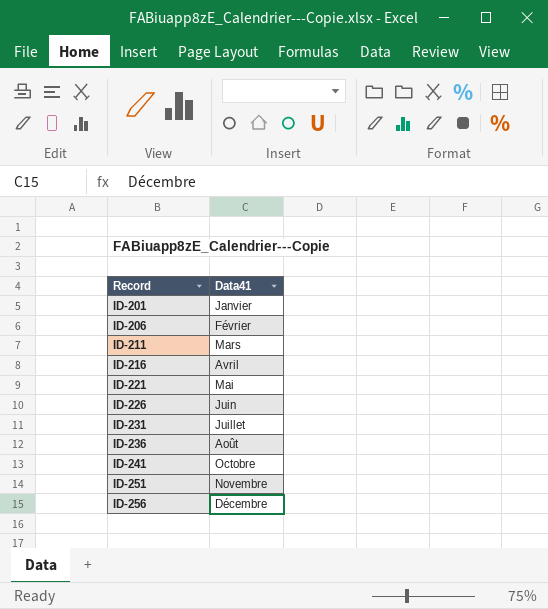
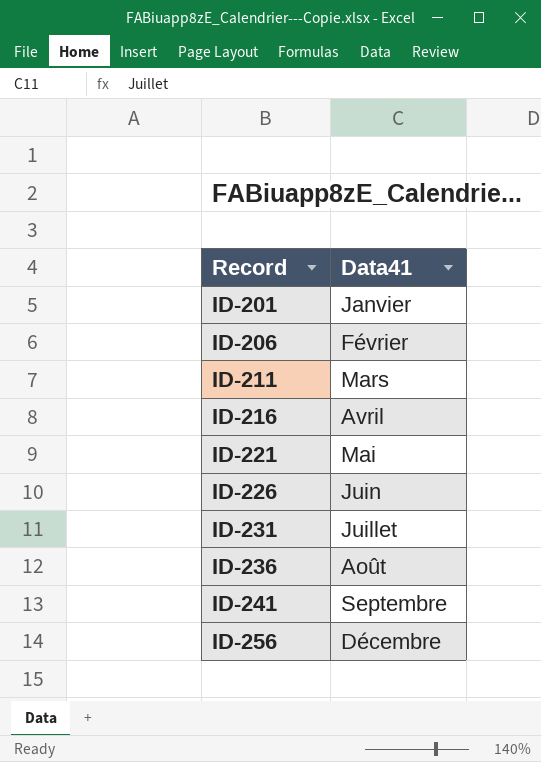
row ID-251: Novembre -> none
ID-241 | Data41: Octobre -> Septembre

